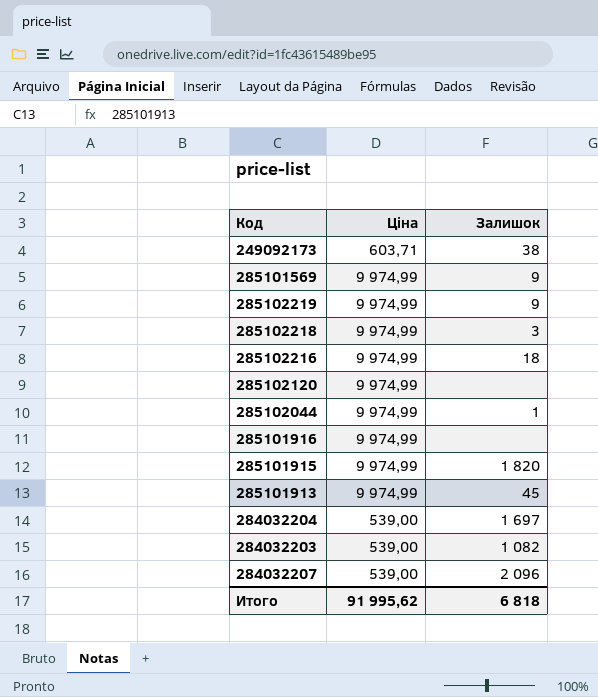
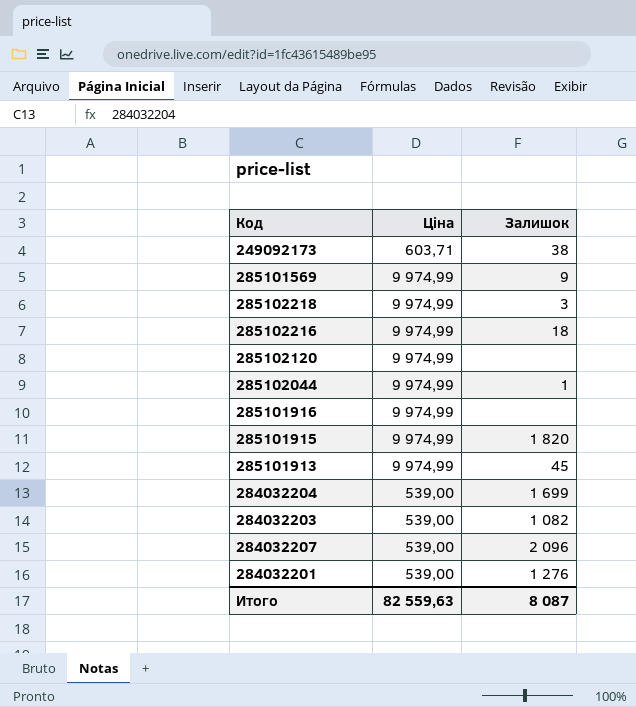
row 285102219: 9 974,99 | 9 -> none
284032204 | Залишок: 1 697 -> 1 699
row 284032201: none -> 539,00 | 1 276
Итого | Ціна: 91 995,62 -> 82 559,63
Итого | Залишок: 6 818 -> 8 087

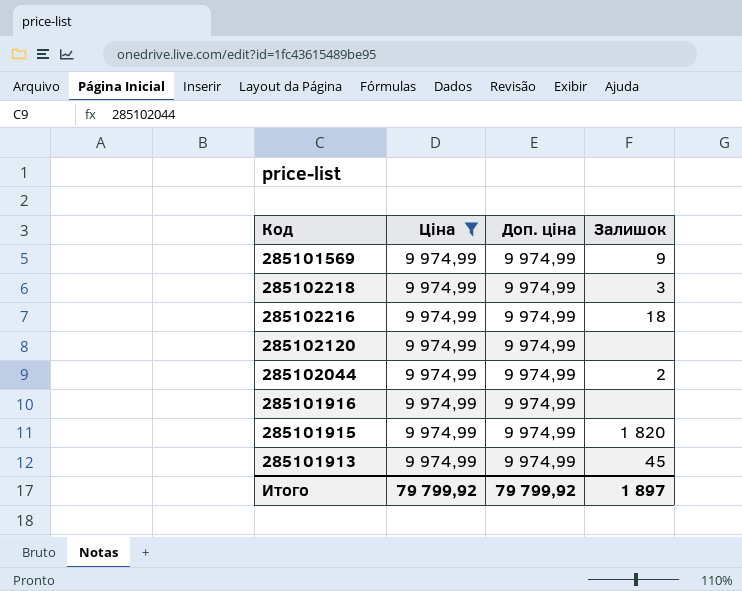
filter: none -> Ціна = 9 974,99
column Доп. ціна | position: none -> 3
285102044 | Залишок: 1 -> 2
Итого | Ціна: 82 559,63 -> 79 799,92
Итого | Залишок: 8 087 -> 1 897

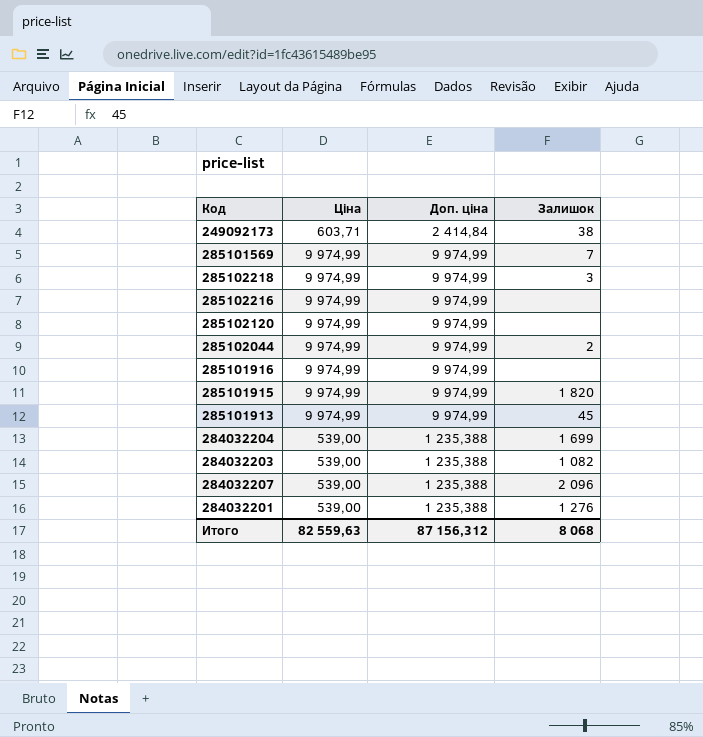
filter: Ціна = 9 974,99 -> none
285101569 | Залишок: 9 -> 7
285102216 | Залишок: 18 -> none
Итого | Ціна: 79 799,92 -> 82 559,63
Итого | Доп. ціна: 79 799,92 -> 87 156,312
Итого | Залишок: 1 897 -> 8 068

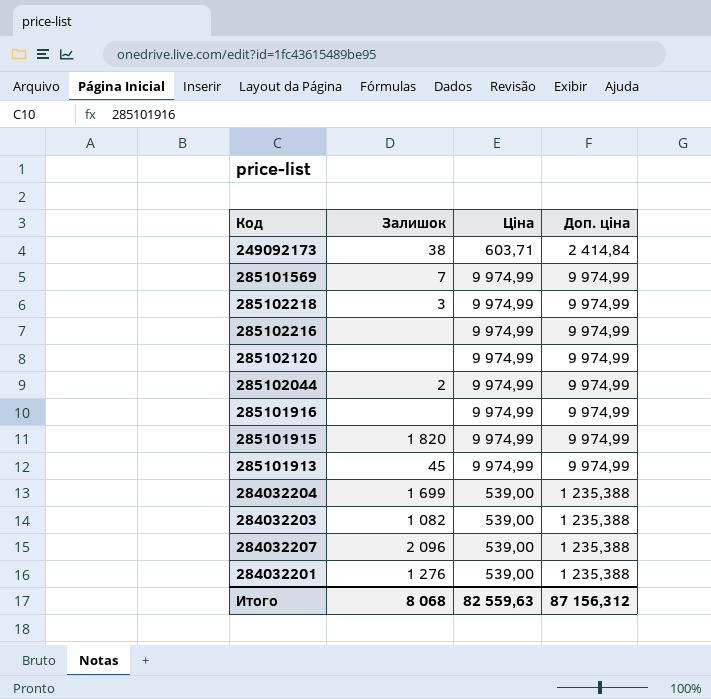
column Залишок | position: 4 -> 2

